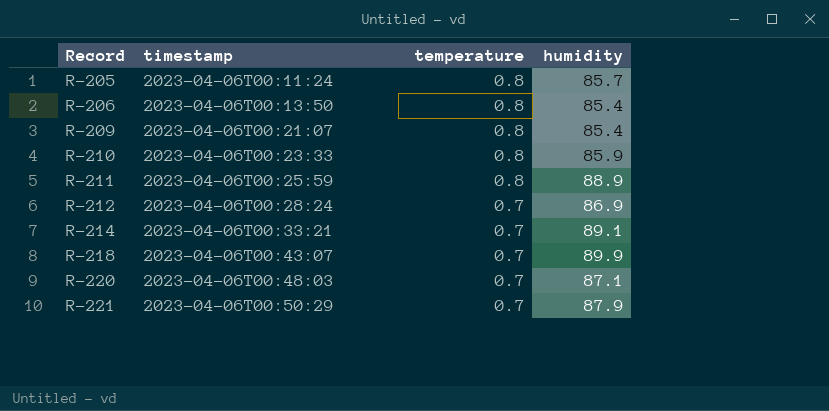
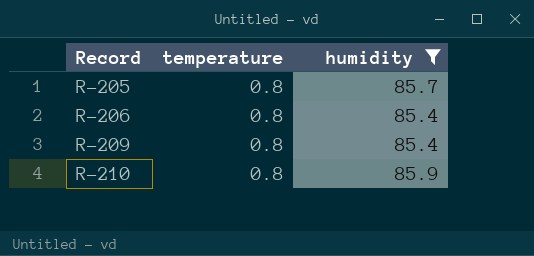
filter: none -> humidity <= 85.9
column timestamp | position: 2 -> none

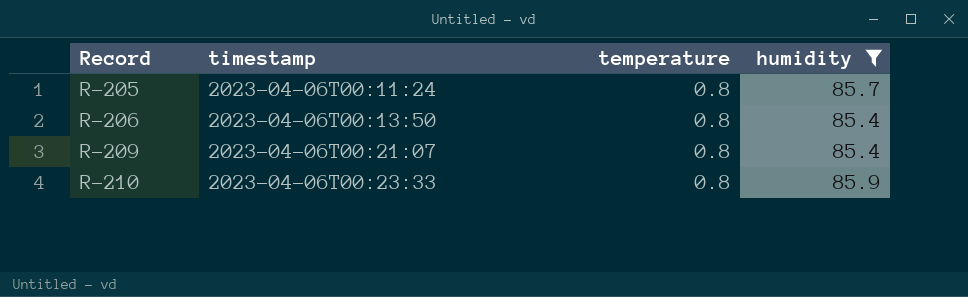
column timestamp | position: none -> 2

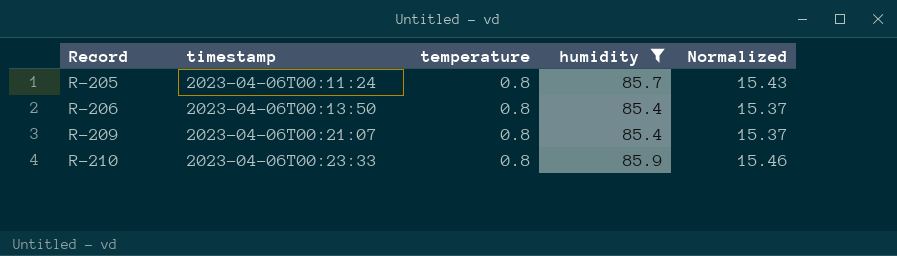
column Normalized | formula: none -> [humidity] * 0.18

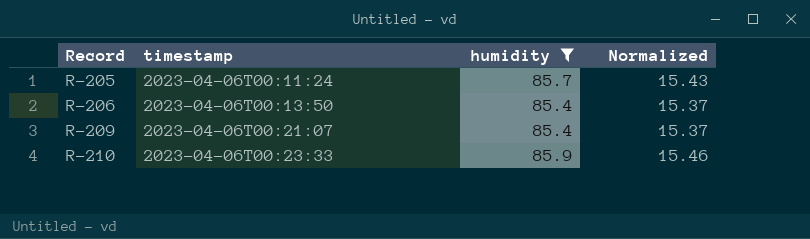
column temperature | position: 3 -> none

